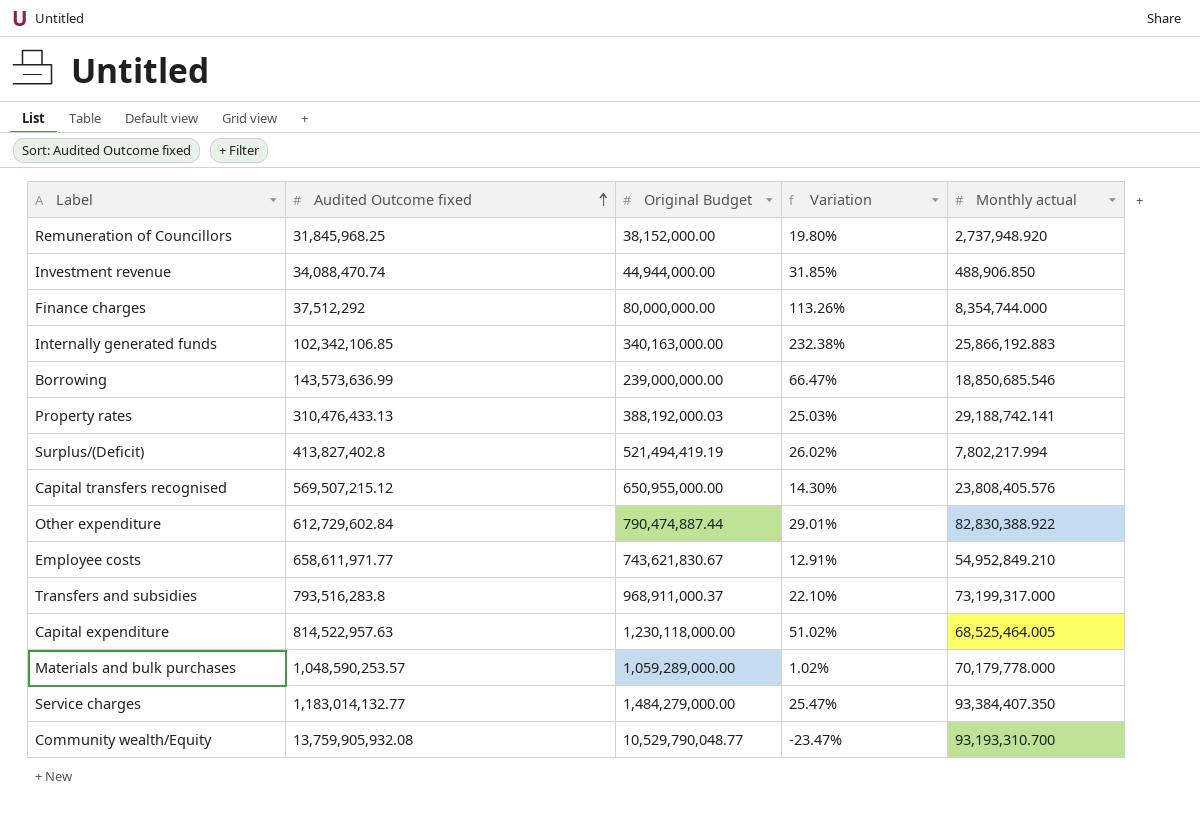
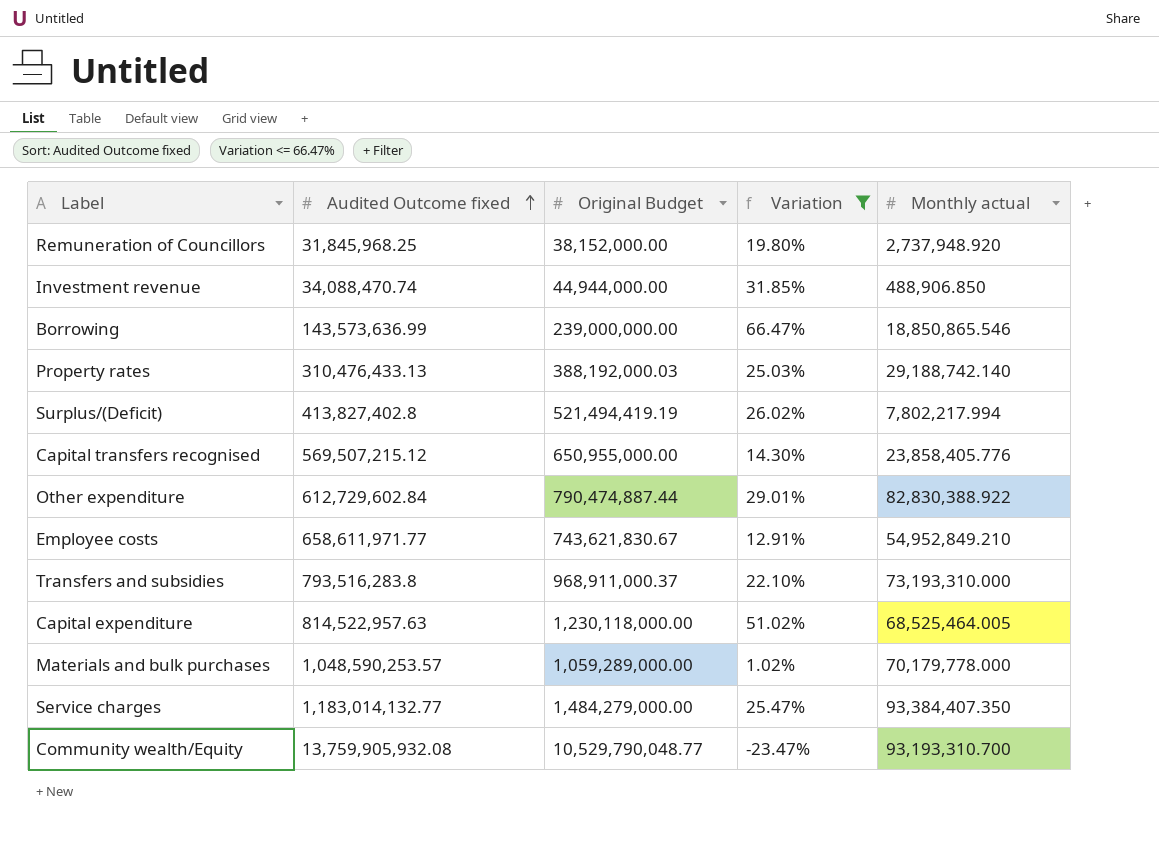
filter: none -> Variation <= 66.47%
Borrowing | Monthly actual: 18,850,685.546 -> 18,850,865.546
Property rates | Monthly actual: 29,188,742.141 -> 29,188,742.140
Capital transfers recognised | Monthly actual: 23,808,405.576 -> 23,858,405.776
Transfers and subsidies | Monthly actual: 73,199,317.000 -> 73,193,310.000

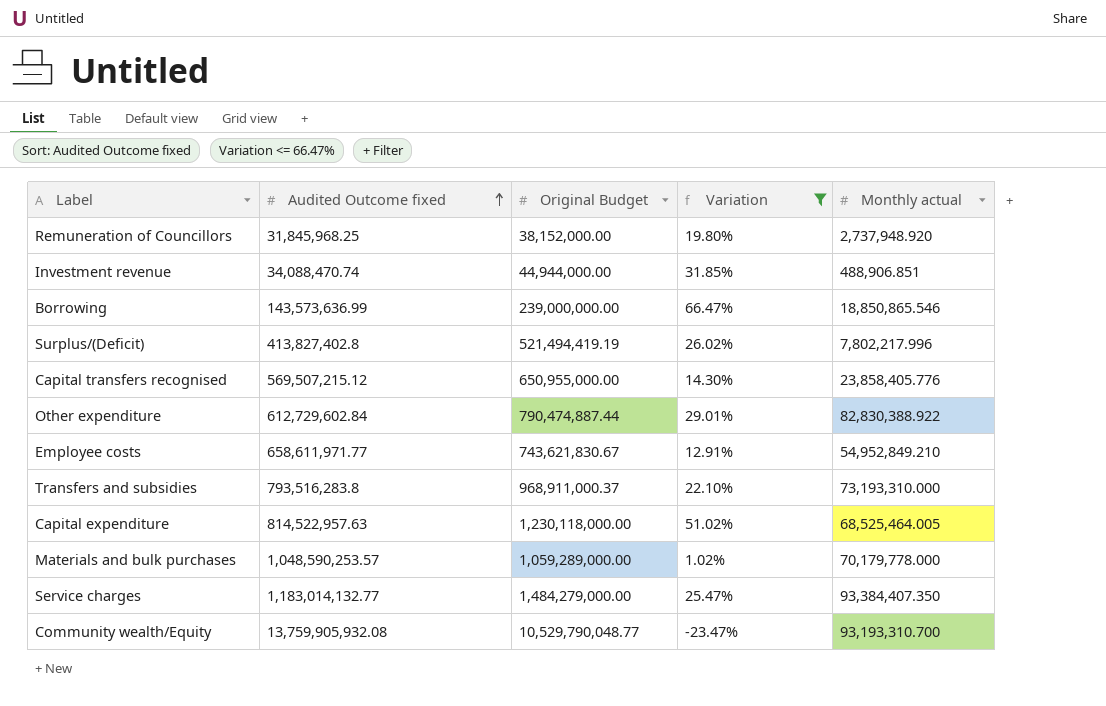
row Property rates: 310,476,433.13 | 388,192,000.03 | 25.03% | 29,188,742.140 -> none
Investment revenue | Monthly actual: 488,906.850 -> 488,906.851
Surplus/(Deficit) | Monthly actual: 7,802,217.994 -> 7,802,217.996

